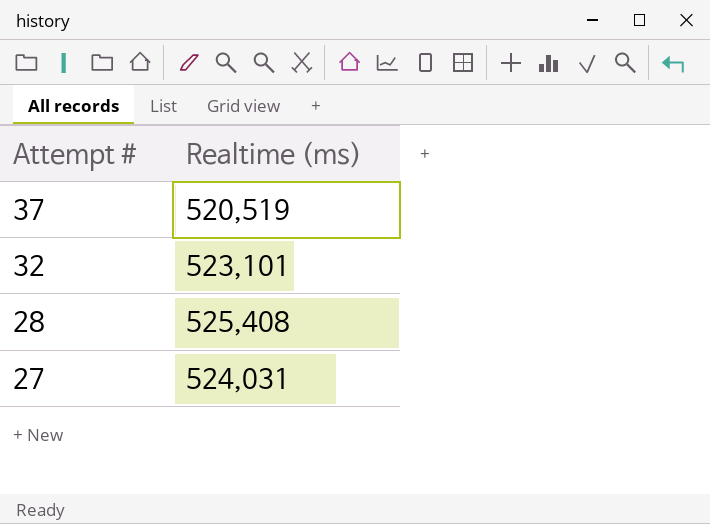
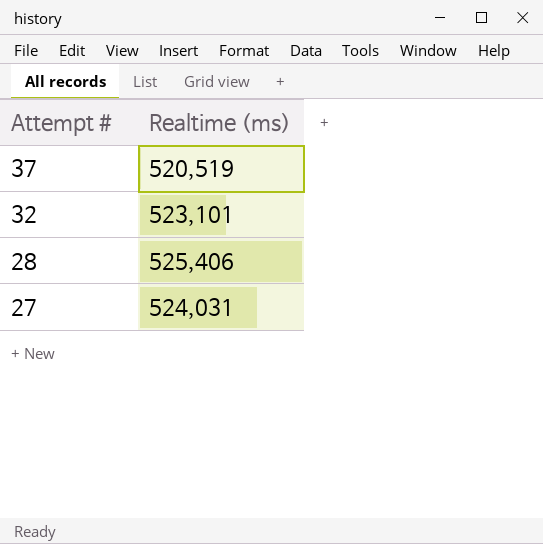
28 | Realtime (ms): 525,408 -> 525,406

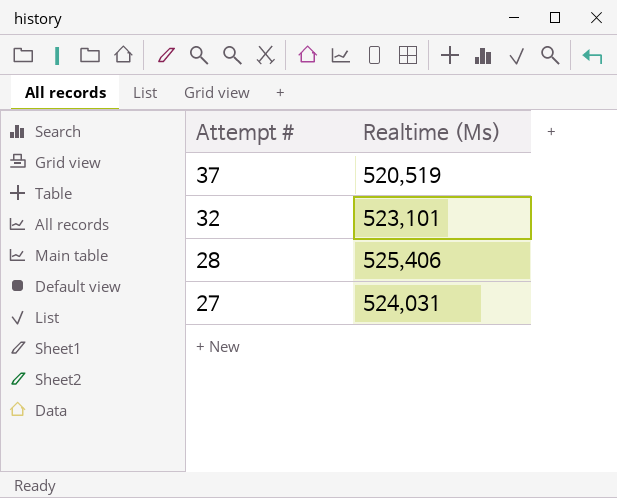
column name: Realtime (ms) -> Realtime (Ms)

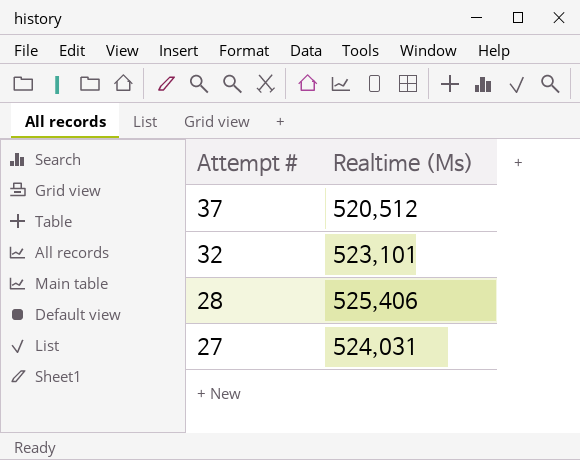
37 | Realtime (Ms): 520,519 -> 520,512

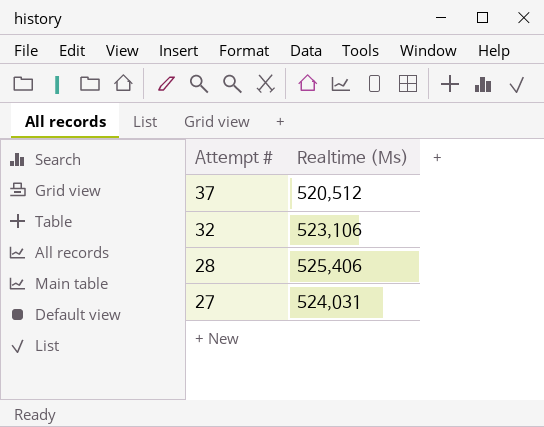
32 | Realtime (Ms): 523,101 -> 523,106

